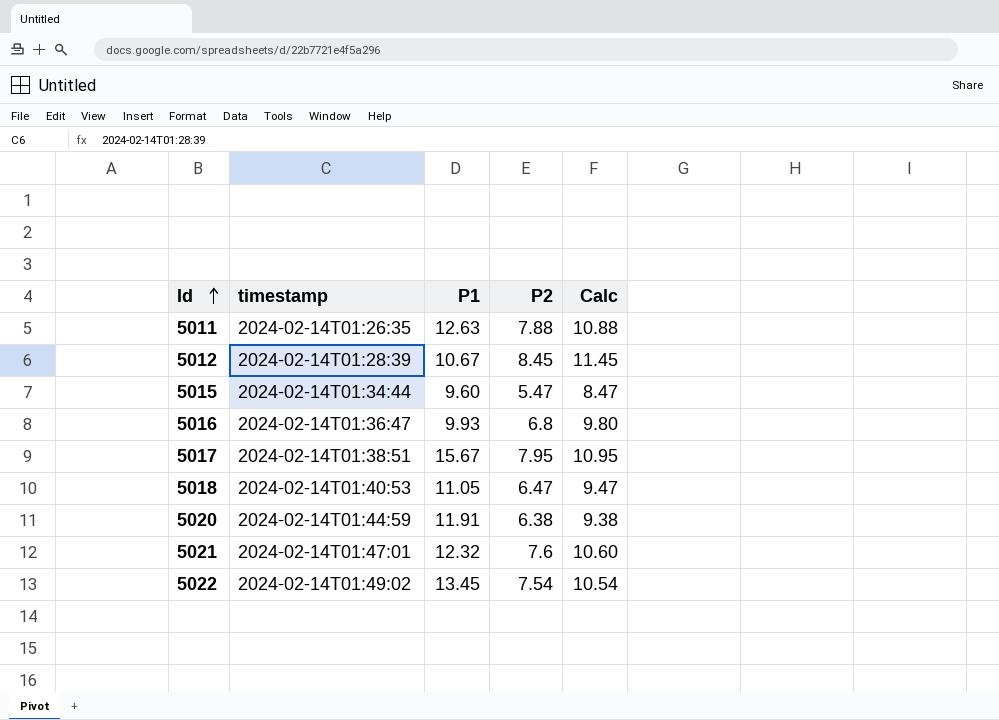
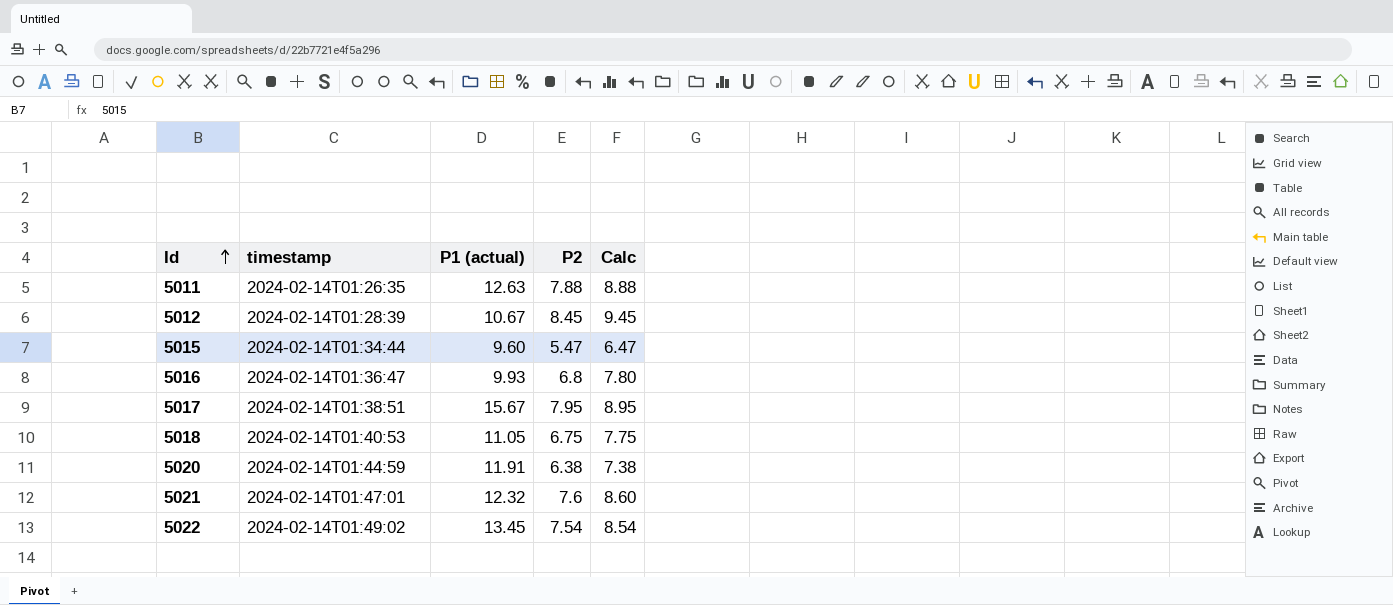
column name: P1 -> P1 (actual)
column Calc | formula: [P2] + 3 -> [P2] + 1
5018 | P2: 6.47 -> 6.75

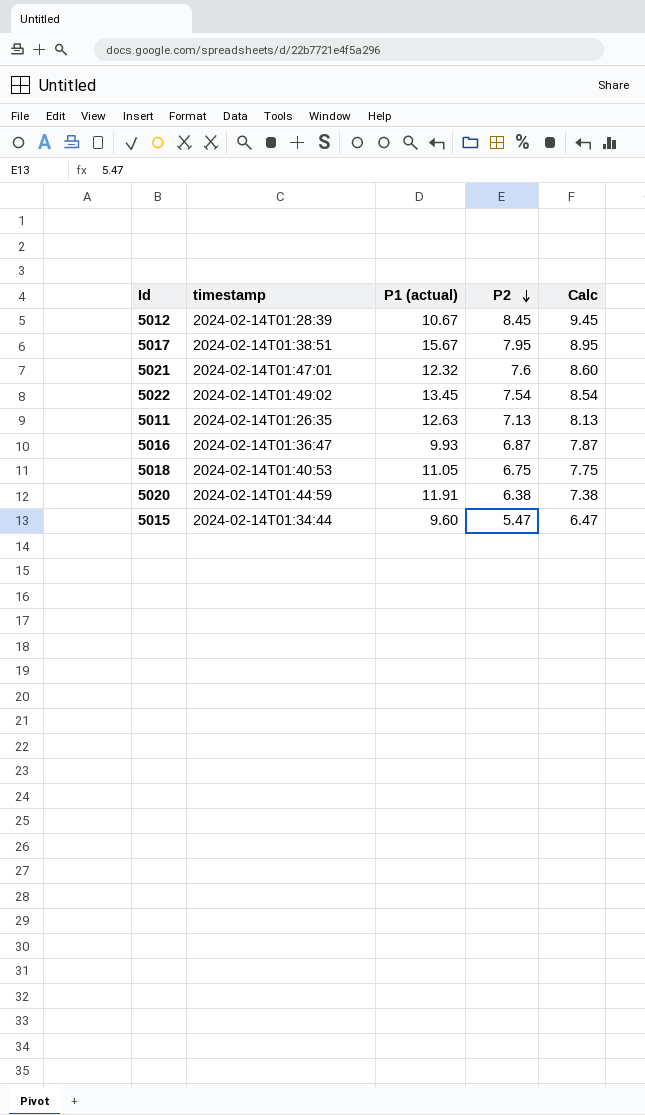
row order: Id ascending -> P2 descending
5011 | P2: 7.88 -> 7.13
5011 | Calc: 8.88 -> 8.13
5016 | P2: 6.8 -> 6.87
5016 | Calc: 7.80 -> 7.87

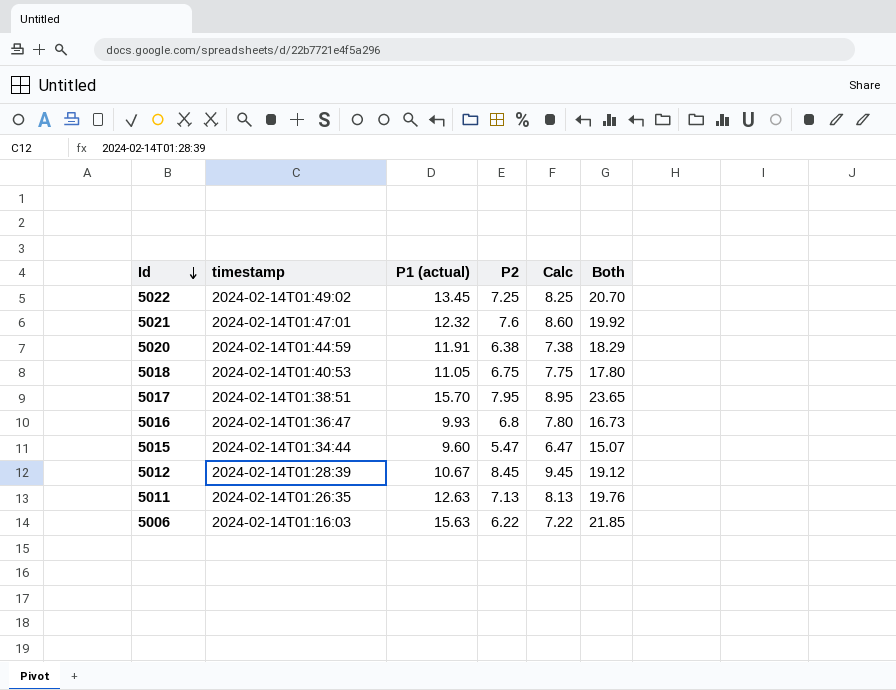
row order: P2 descending -> Id descending
column Both | formula: none -> [P1 (actual)] + [P2]
5022 | P2: 7.54 -> 7.25
5022 | Calc: 8.54 -> 8.25
5017 | P1 (actual): 15.67 -> 15.70
5016 | P2: 6.87 -> 6.8
5016 | Calc: 7.87 -> 7.80
row 5006: none -> 2024-02-14T01:16:03 | 15.63 | 6.22 | 7.22 | 21.85

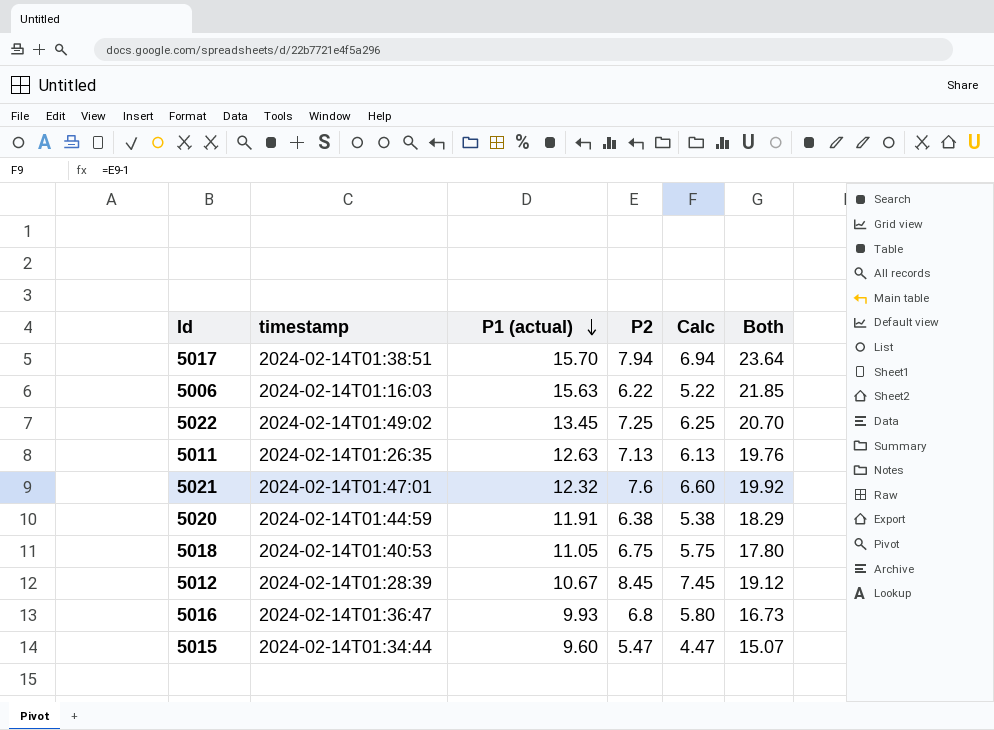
row order: Id descending -> P1 (actual) descending
column Calc | formula: [P2] + 1 -> [P2] - 1
5017 | P2: 7.95 -> 7.94
5017 | Both: 23.65 -> 23.64

